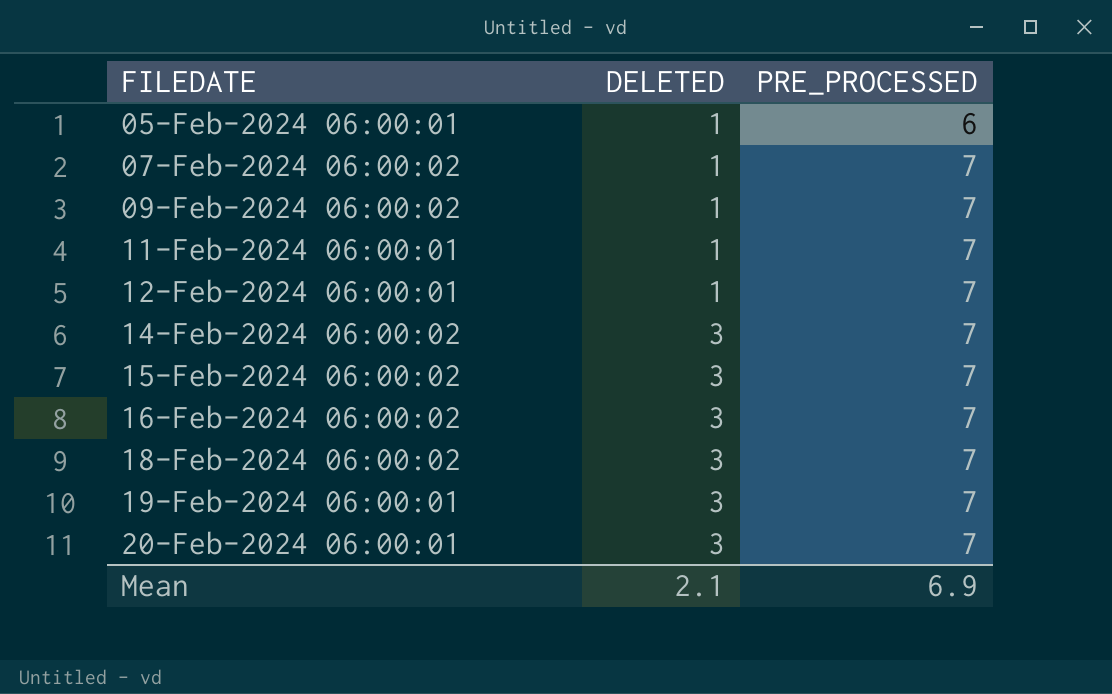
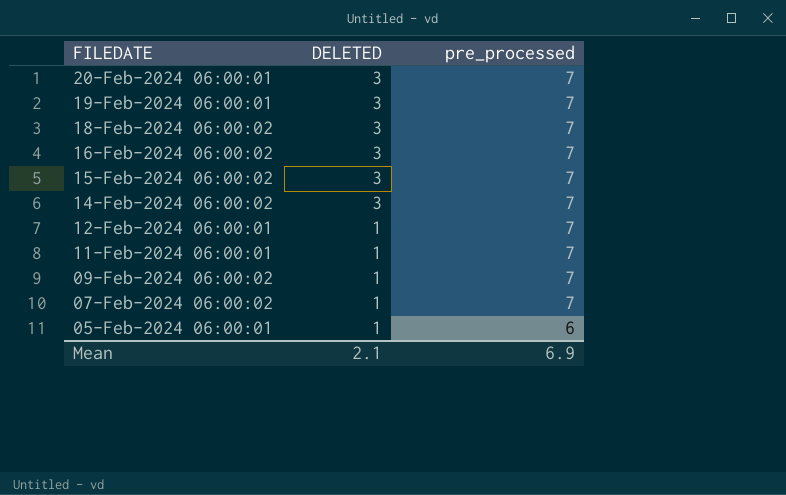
row order: FILEDATE ascending -> FILEDATE descending
column name: PRE_PROCESSED -> pre_processed

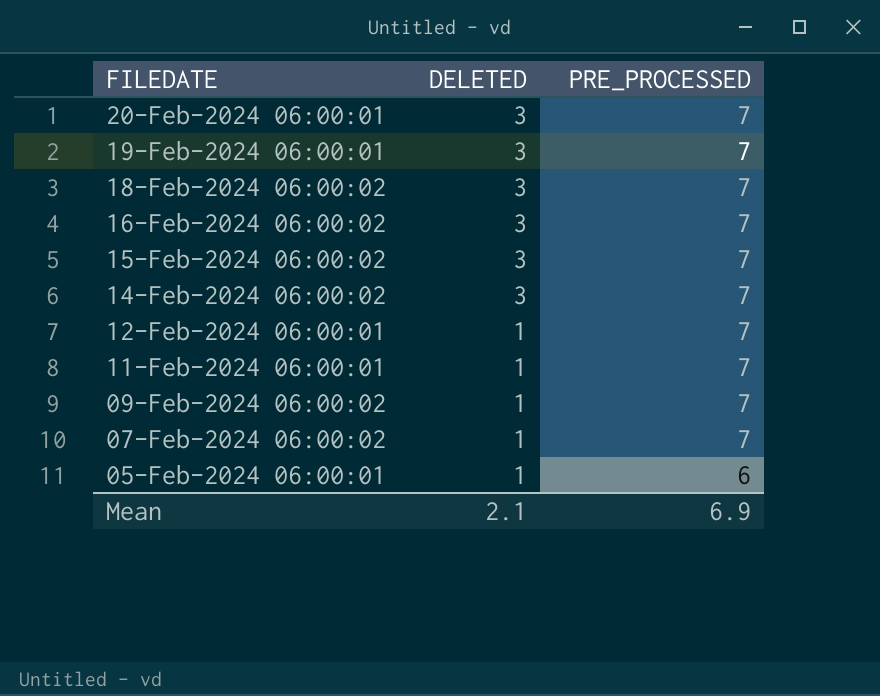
column name: pre_processed -> PRE_PROCESSED

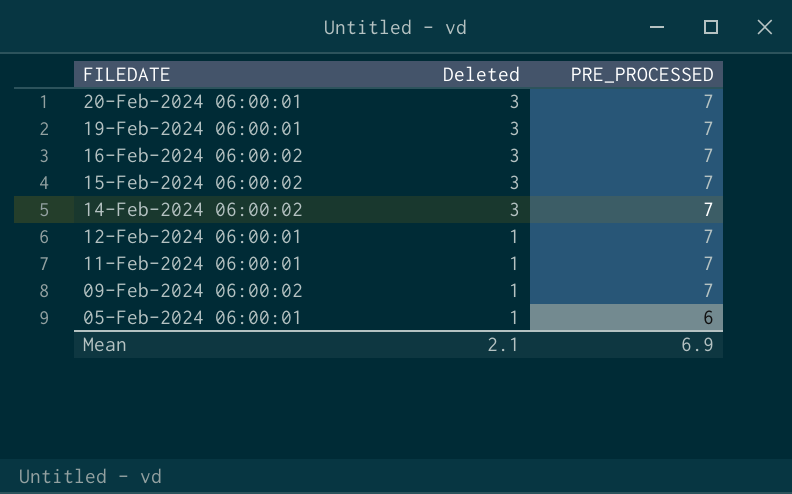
column name: DELETED -> Deleted
row 18-Feb-2024 06:00:02: 3 | 7 -> none
row 07-Feb-2024 06:00:02: 1 | 7 -> none

